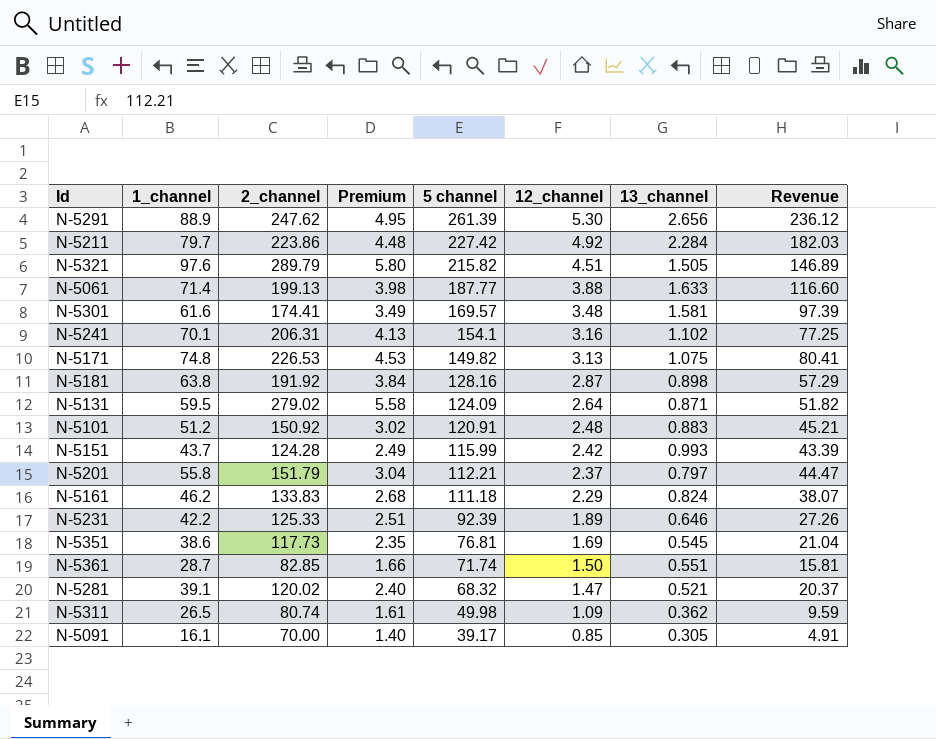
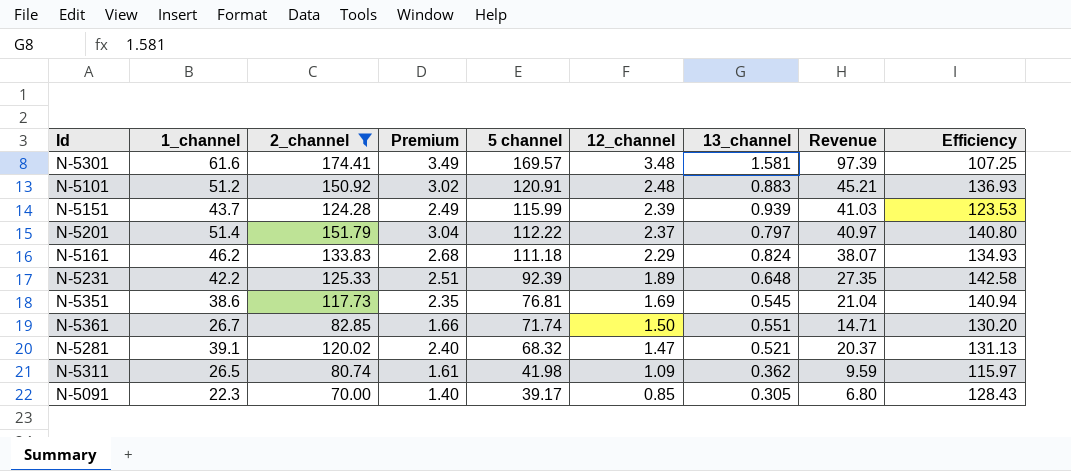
filter: none -> 2_channel <= 174.41
column Efficiency | formula: none -> [5 channel] / [13_channel]
N-5151 | 12_channel: 2.42 -> 2.39
N-5151 | 13_channel: 0.993 -> 0.939
N-5151 | Revenue: 43.39 -> 41.03
N-5201 | 1_channel: 55.8 -> 51.4
N-5201 | 5 channel: 112.21 -> 112.22
N-5201 | Revenue: 44.47 -> 40.97
N-5231 | 13_channel: 0.646 -> 0.648
N-5231 | Revenue: 27.26 -> 27.35
N-5361 | 1_channel: 28.7 -> 26.7
N-5361 | Revenue: 15.81 -> 14.71
N-5311 | 5 channel: 49.98 -> 41.98
N-5091 | 1_channel: 16.1 -> 22.3
N-5091 | Revenue: 4.91 -> 6.80

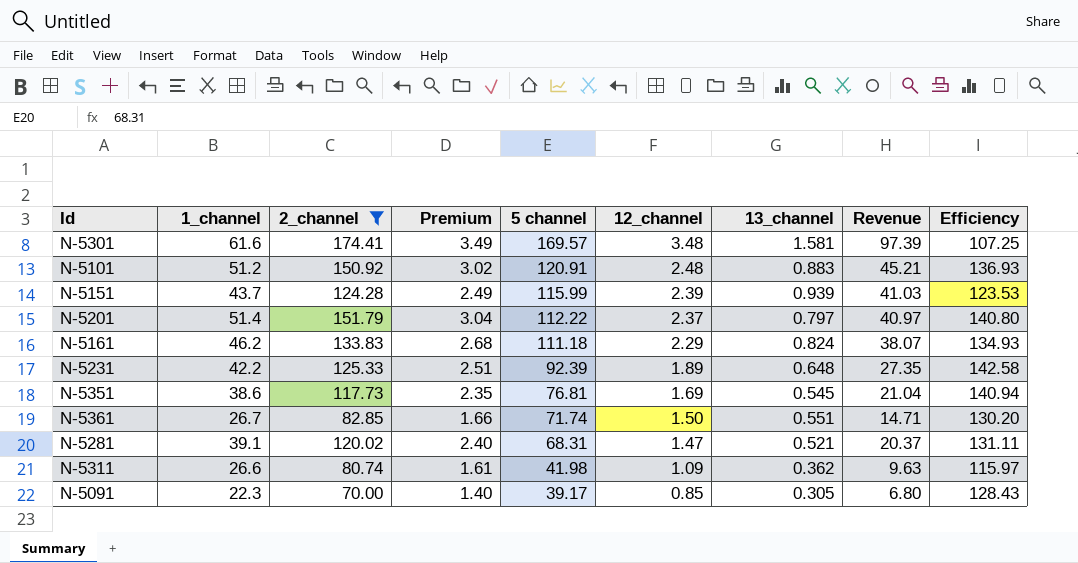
N-5281 | 5 channel: 68.32 -> 68.31
N-5281 | Efficiency: 131.13 -> 131.11
N-5311 | 1_channel: 26.5 -> 26.6
N-5311 | Revenue: 9.59 -> 9.63

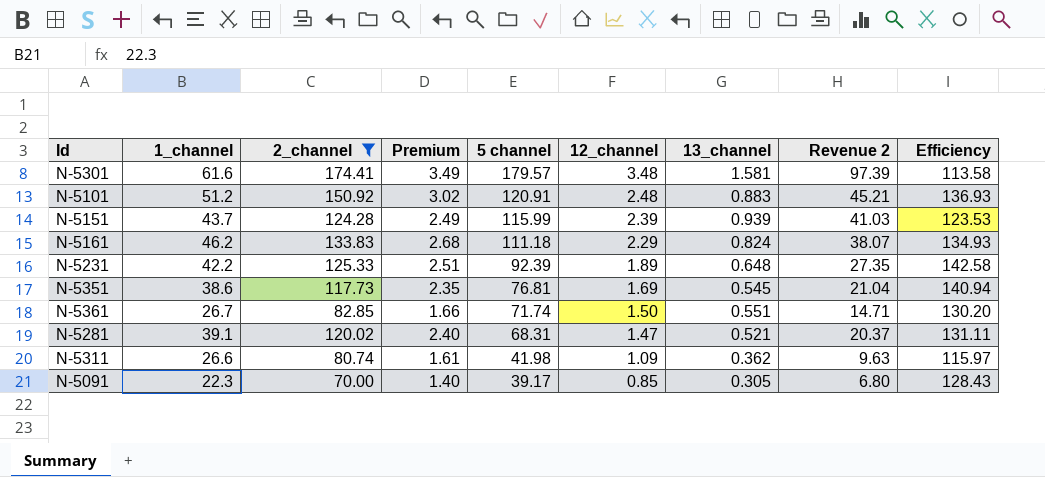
column name: Revenue -> Revenue 2
row N-5201: 51.4 | 151.79 | 3.04 | 112.22 | 2.37 | 0.797 | 40.97 | 140.80 -> none
N-5301 | 5 channel: 169.57 -> 179.57
N-5301 | Efficiency: 107.25 -> 113.58

